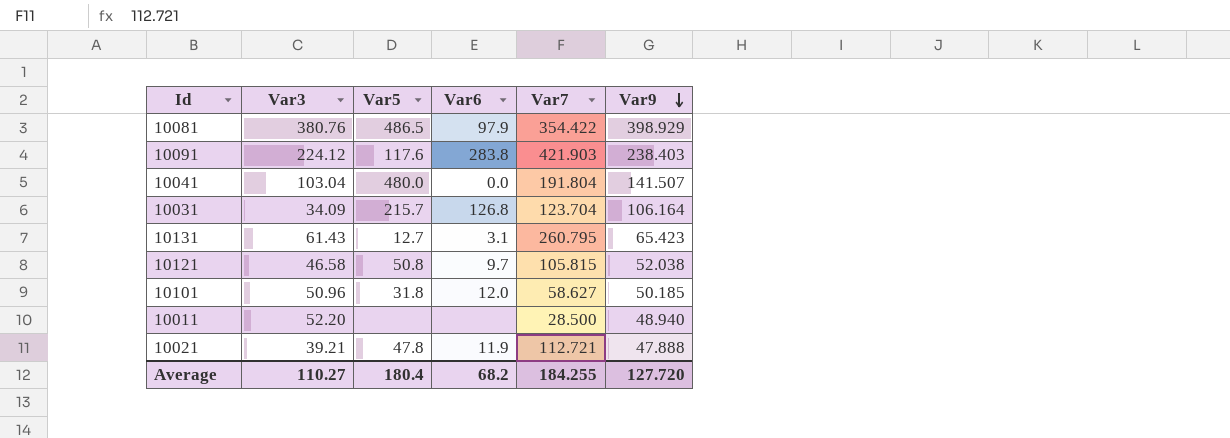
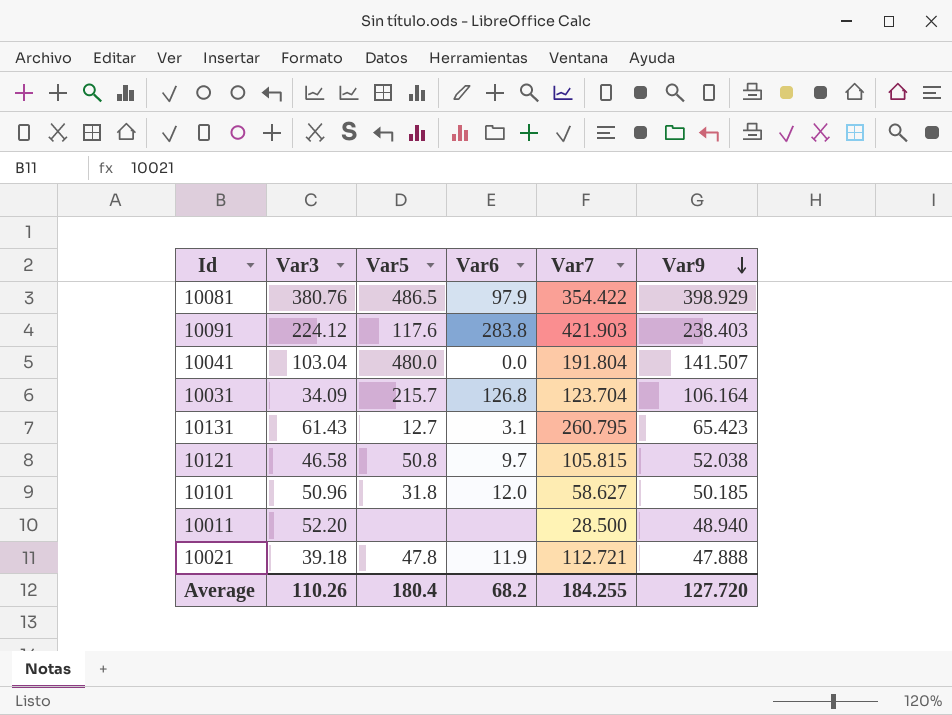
10021 | Var3: 39.21 -> 39.18
Average | Var3: 110.27 -> 110.26

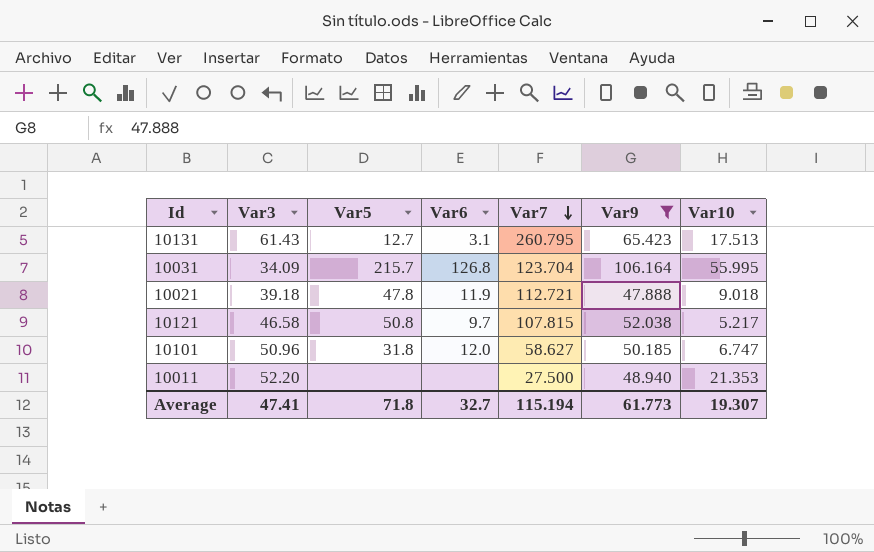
filter: none -> Var9 <= 106.164
row order: Var9 descending -> Var7 descending
column Var10 | position: none -> 7
10121 | Var7: 105.815 -> 107.815
10011 | Var7: 28.500 -> 27.500
Average | Var3: 110.26 -> 47.41
Average | Var5: 180.4 -> 71.8
Average | Var6: 68.2 -> 32.7
Average | Var7: 184.255 -> 115.194
Average | Var9: 127.720 -> 61.773

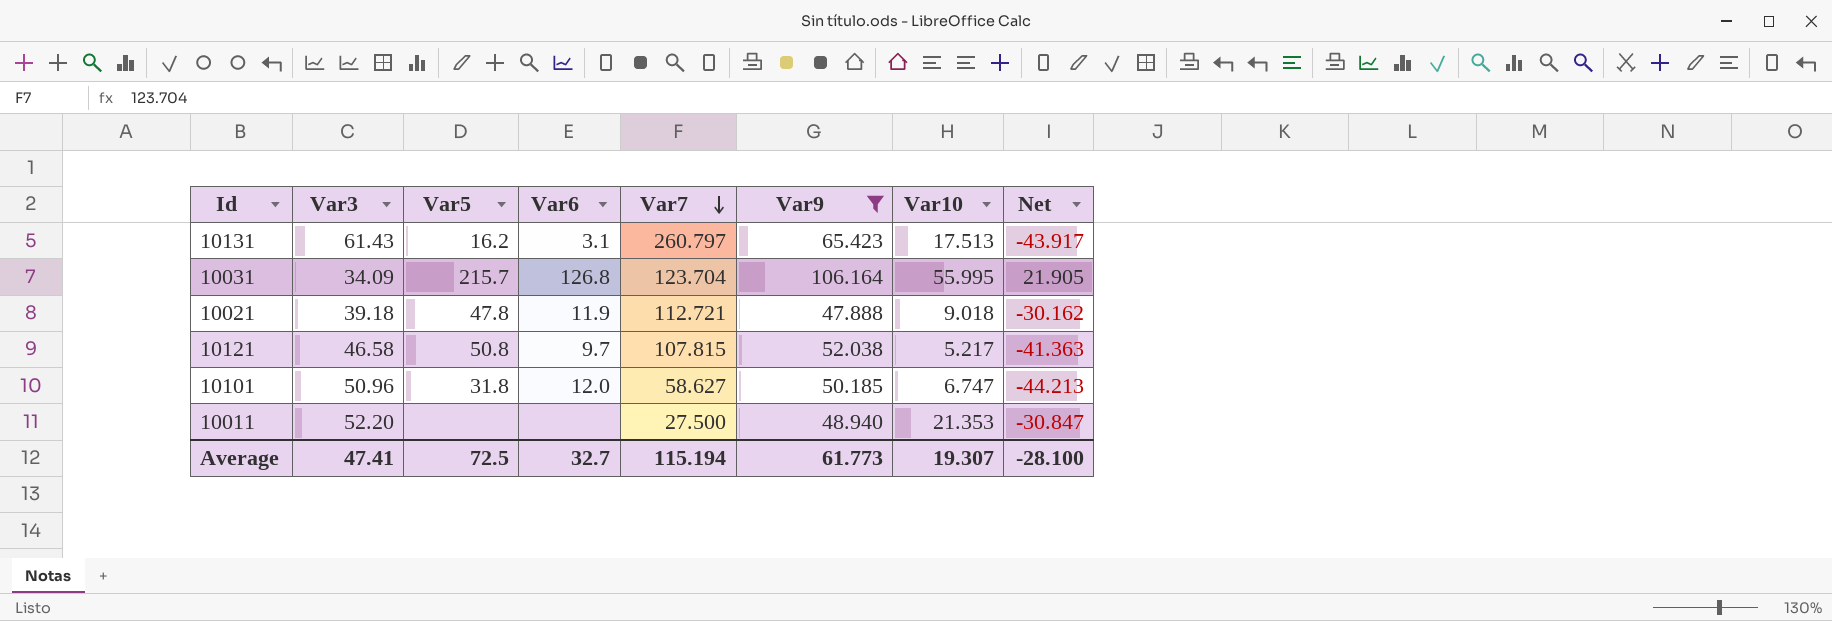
column Net | formula: none -> [Var10] - [Var3]
10131 | Var5: 12.7 -> 16.2
10131 | Var7: 260.795 -> 260.797
Average | Var5: 71.8 -> 72.5

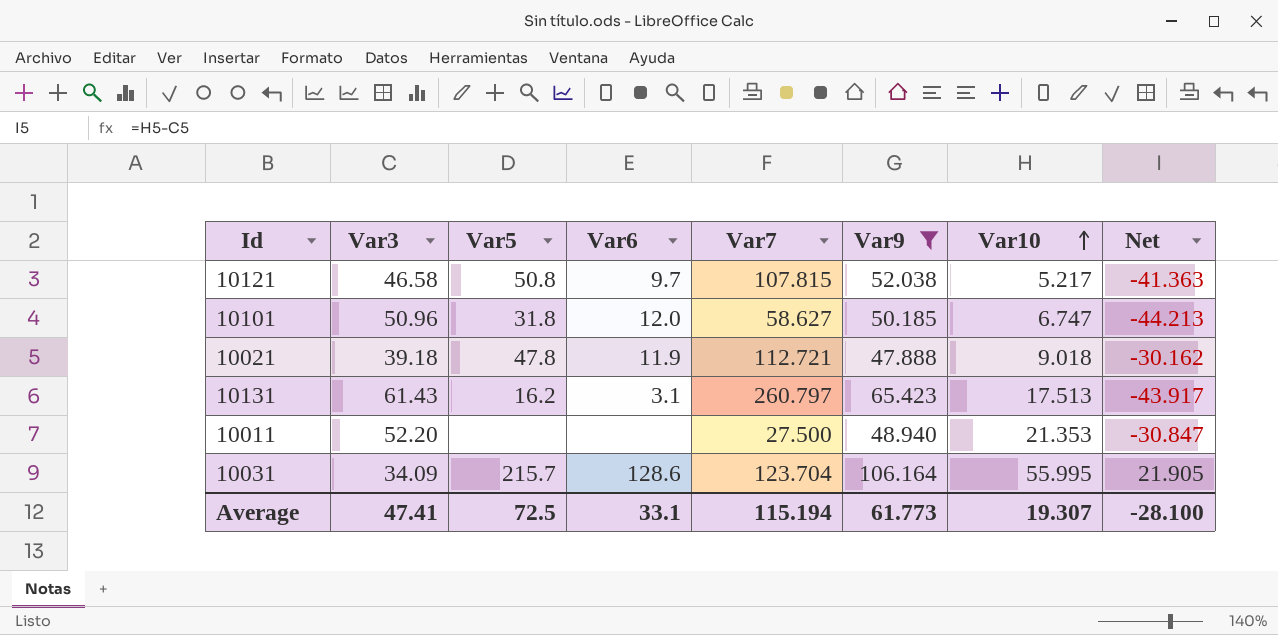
row order: Var7 descending -> Var10 ascending
10031 | Var6: 126.8 -> 128.6
Average | Var6: 32.7 -> 33.1

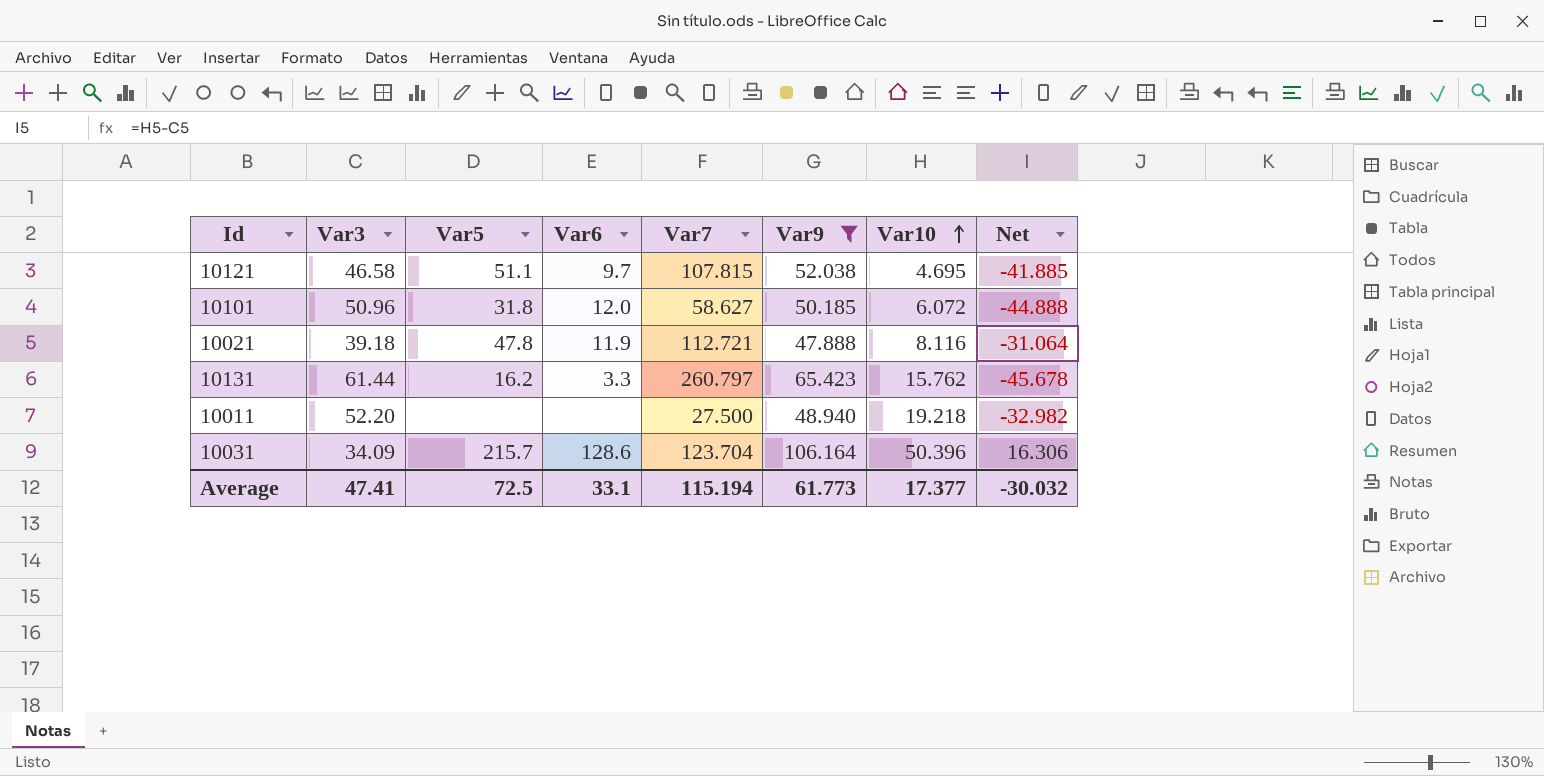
10121 | Var5: 50.8 -> 51.1
10121 | Var10: 5.217 -> 4.695
10121 | Net: -41.363 -> -41.885
10101 | Var10: 6.747 -> 6.072
10101 | Net: -44.213 -> -44.888
10021 | Var10: 9.018 -> 8.116
10021 | Net: -30.162 -> -31.064
10131 | Var3: 61.43 -> 61.44
10131 | Var6: 3.1 -> 3.3
10131 | Var10: 17.513 -> 15.762
10131 | Net: -43.917 -> -45.678
10011 | Var10: 21.353 -> 19.218
10011 | Net: -30.847 -> -32.982
10031 | Var10: 55.995 -> 50.396
10031 | Net: 21.905 -> 16.306
Average | Var10: 19.307 -> 17.377
Average | Net: -28.100 -> -30.032

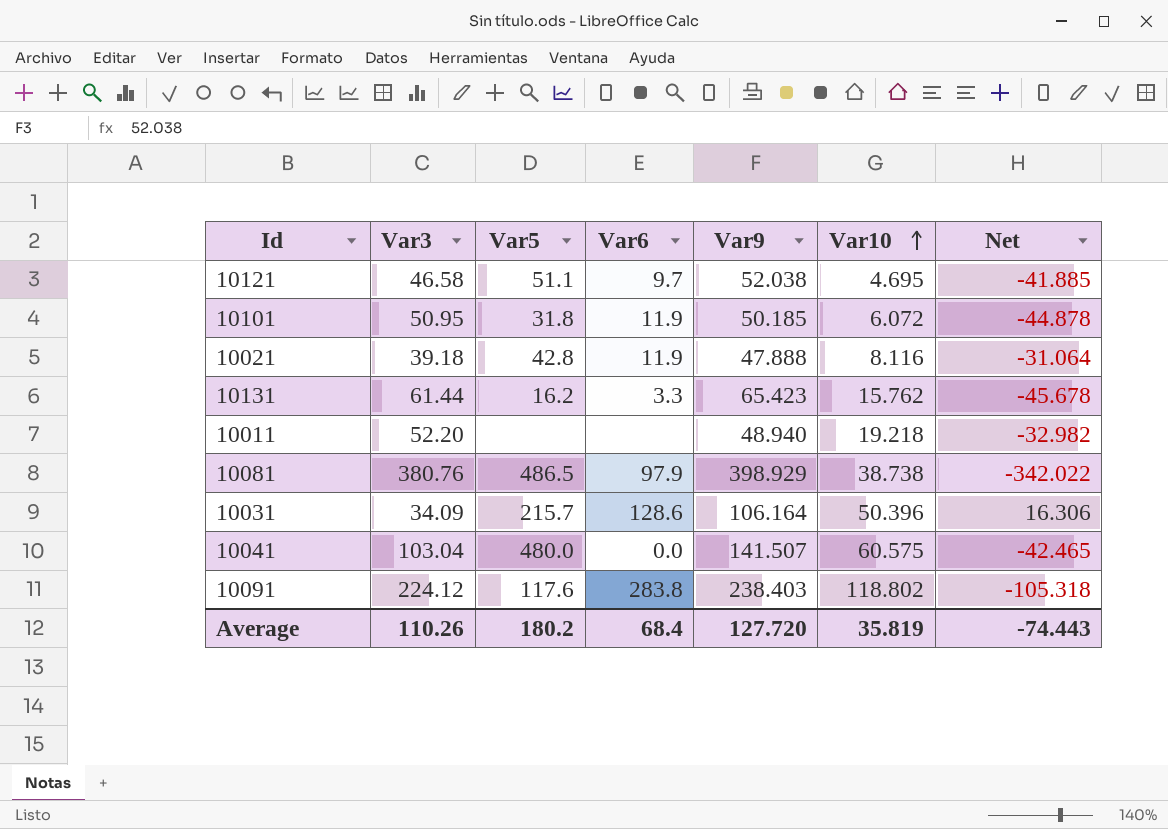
filter: Var9 <= 106.164 -> none
column Var7 | position: 5 -> none
10101 | Var3: 50.96 -> 50.95
10101 | Var6: 12.0 -> 11.9
10101 | Net: -44.888 -> -44.878
10021 | Var5: 47.8 -> 42.8
Average | Var3: 47.41 -> 110.26
Average | Var5: 72.5 -> 180.2
Average | Var6: 33.1 -> 68.4
Average | Var9: 61.773 -> 127.720
Average | Var10: 17.377 -> 35.819
Average | Net: -30.032 -> -74.443

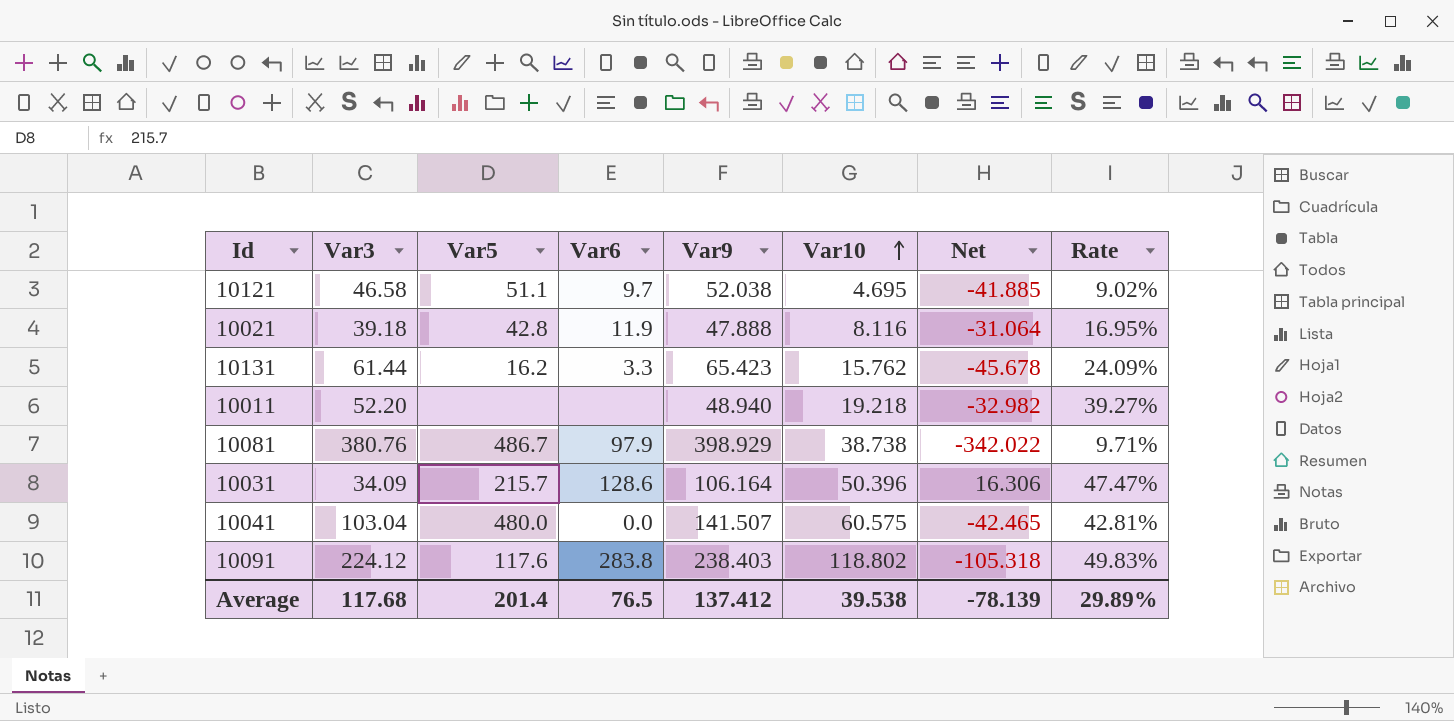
column Rate | formula: none -> [Var10] / [Var9]
row 10101: 50.95 | 31.8 | 11.9 | 50.185 | 6.072 | -44.878 -> none
10081 | Var5: 486.5 -> 486.7
Average | Var3: 110.26 -> 117.68
Average | Var5: 180.2 -> 201.4
Average | Var6: 68.4 -> 76.5
Average | Var9: 127.720 -> 137.412
Average | Var10: 35.819 -> 39.538
Average | Net: -74.443 -> -78.139

